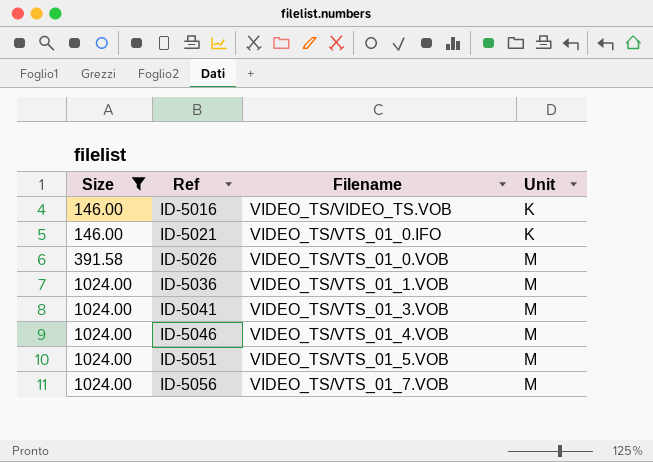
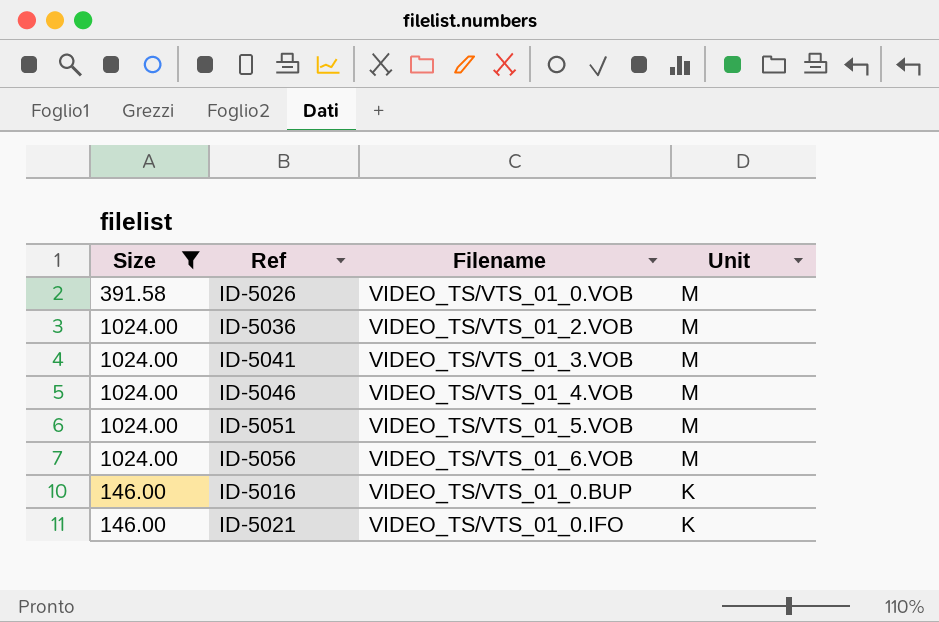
row order: Size ascending -> Unit descending
ID-5036 | Filename: VIDEO_TS/VTS_01_1.VOB -> VIDEO_TS/VTS_01_2.VOB
ID-5056 | Filename: VIDEO_TS/VTS_01_7.VOB -> VIDEO_TS/VTS_01_6.VOB
ID-5016 | Filename: VIDEO_TS/VIDEO_TS.VOB -> VIDEO_TS/VTS_01_0.BUP

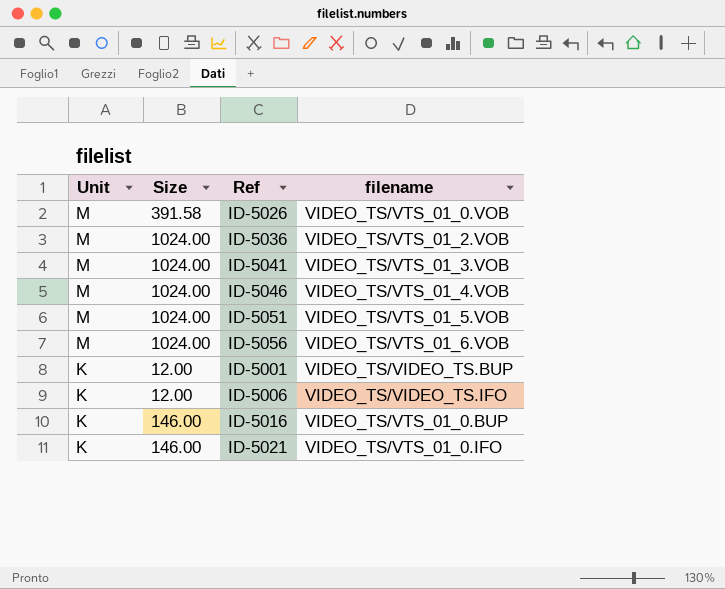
filter: Size != 12.00 -> none
column Unit | position: 4 -> 1
column name: Filename -> filename

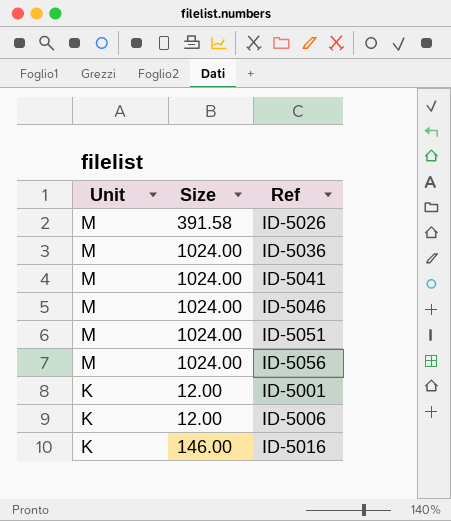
column filename | position: 4 -> none
row ID-5021: K | 146.00 | VIDEO_TS/VTS_01_0.IFO -> none

